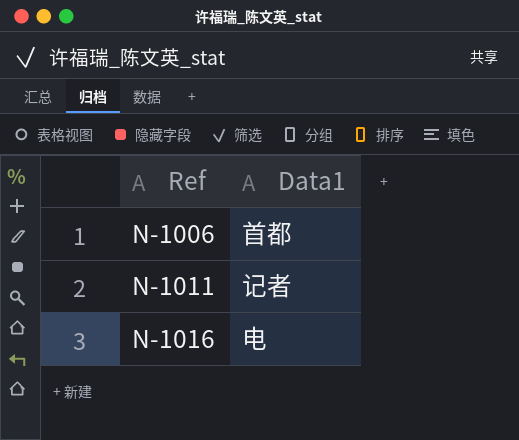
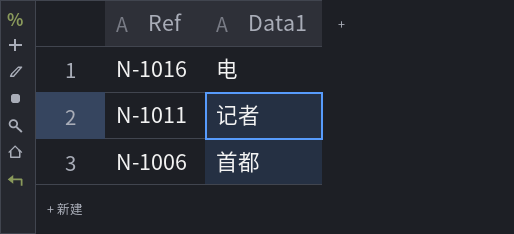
row order: Ref ascending -> Ref descending

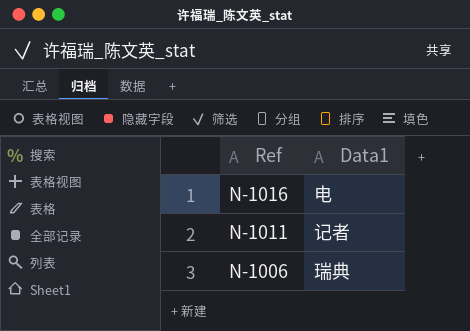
N-1006 | Data1: 首都 -> 瑞典

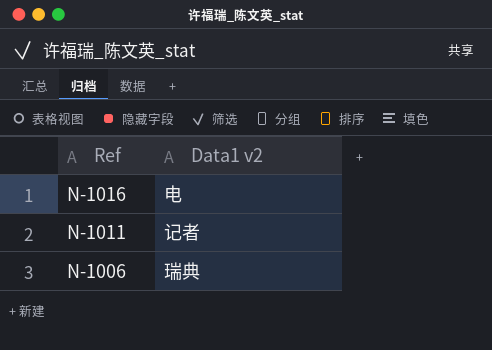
column name: Data1 -> Data1 v2

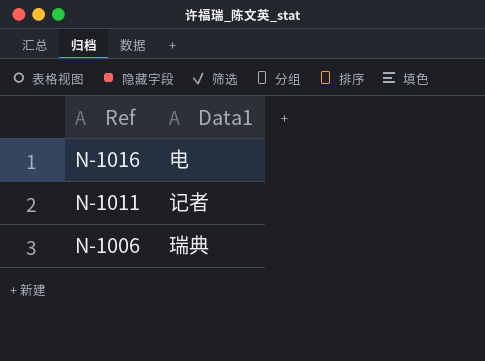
column name: Data1 v2 -> Data1

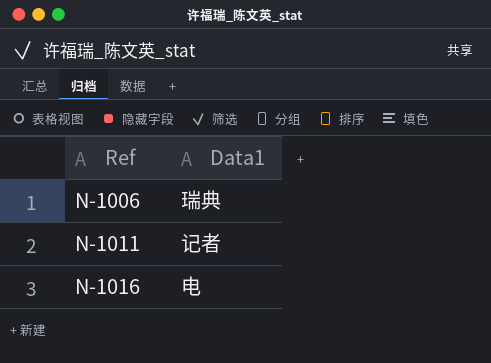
row order: Ref descending -> Ref ascending

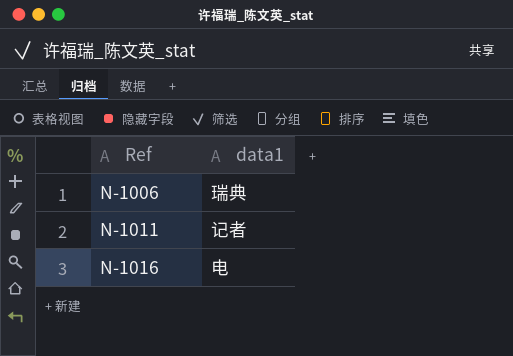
column name: Data1 -> data1

